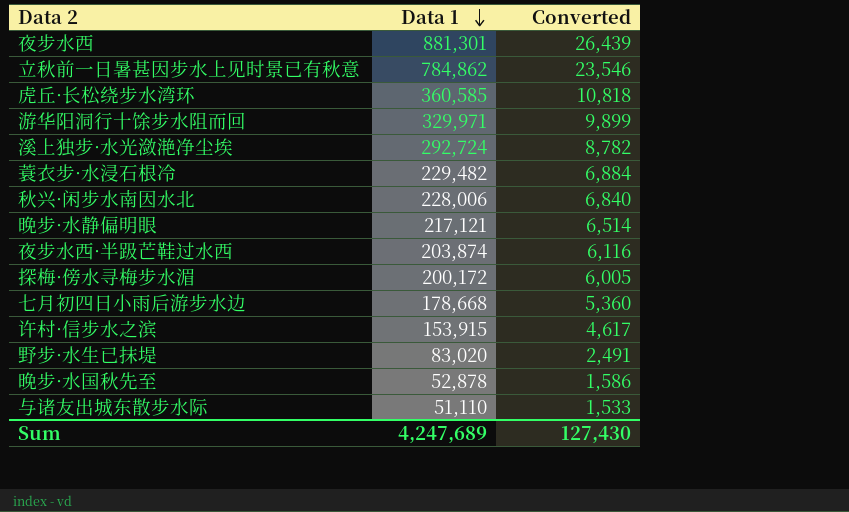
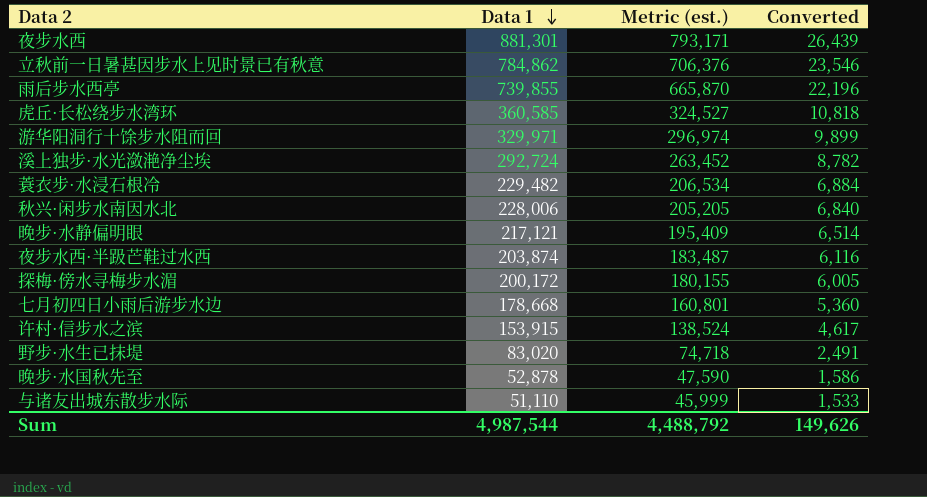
column Metric (est.) | formula: none -> [Data 1] * 0.9
row 雨后步水西亭: none -> 739,855 | 665,870 | 22,196
Sum | Data 1: 4,247,689 -> 4,987,544
Sum | Converted: 127,430 -> 149,626

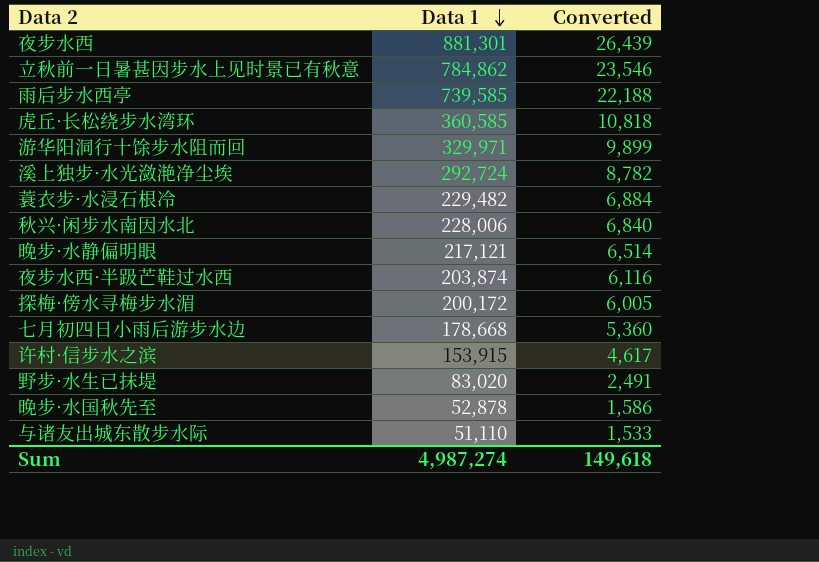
column Metric (est.) | formula: [Data 1] * 0.9 -> none
雨后步水西亭 | Data 1: 739,855 -> 739,585
雨后步水西亭 | Converted: 22,196 -> 22,188
Sum | Data 1: 4,987,544 -> 4,987,274
Sum | Converted: 149,626 -> 149,618

